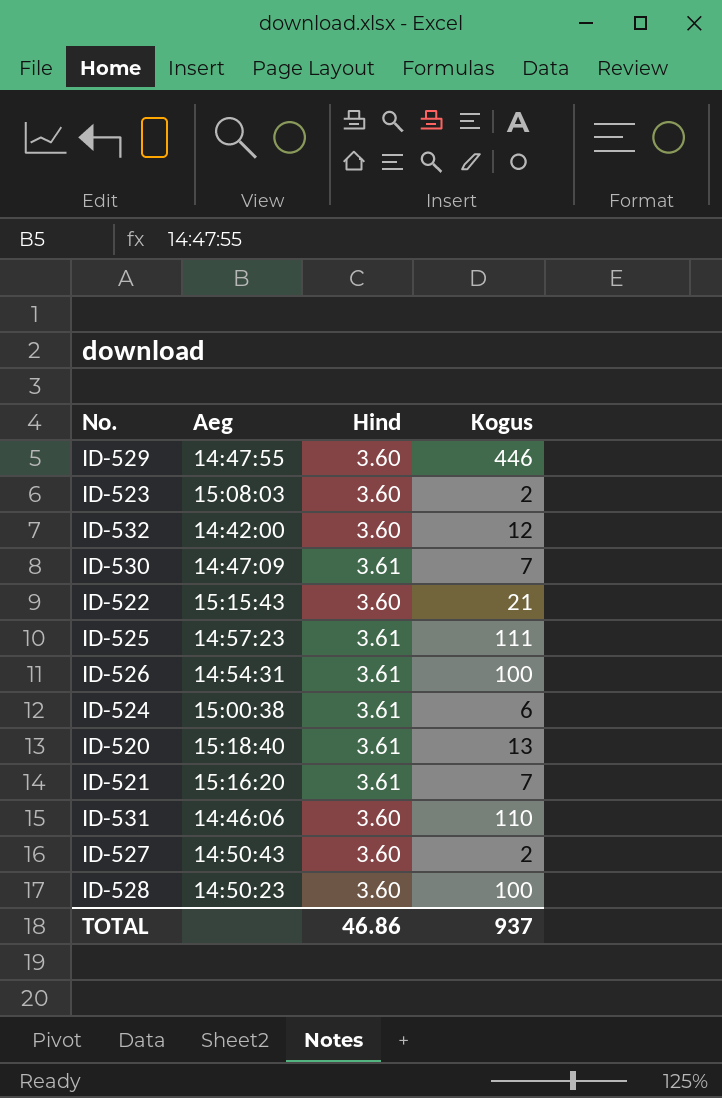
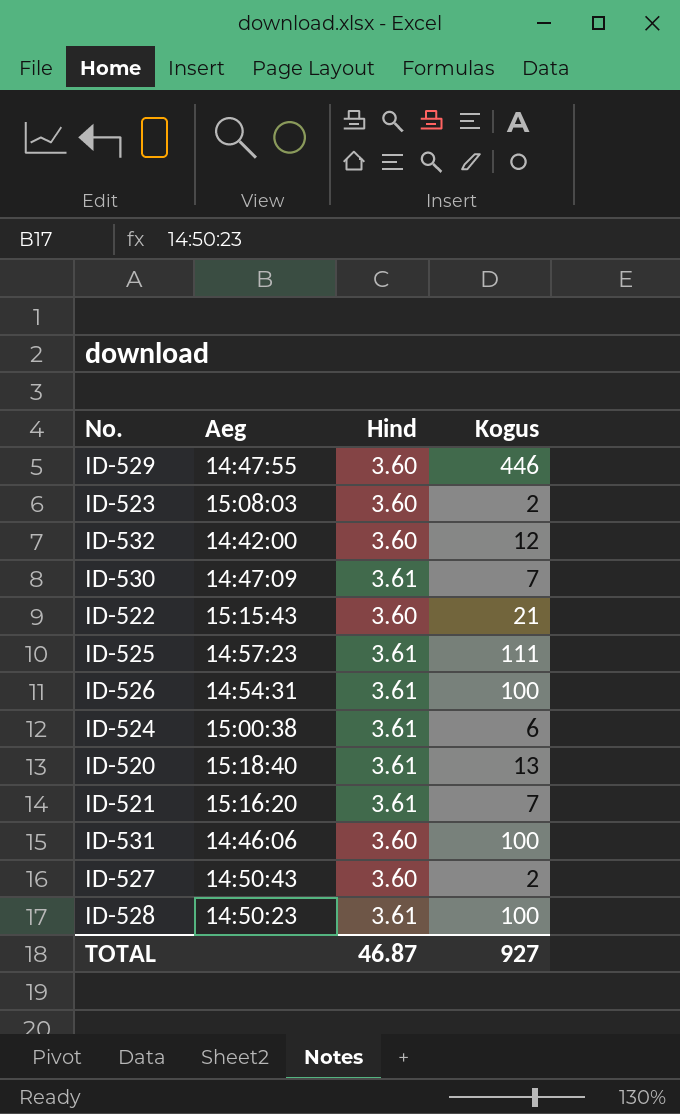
ID-531 | Kogus: 110 -> 100
ID-528 | Hind: 3.60 -> 3.61
TOTAL | Hind: 46.86 -> 46.87
TOTAL | Kogus: 937 -> 927

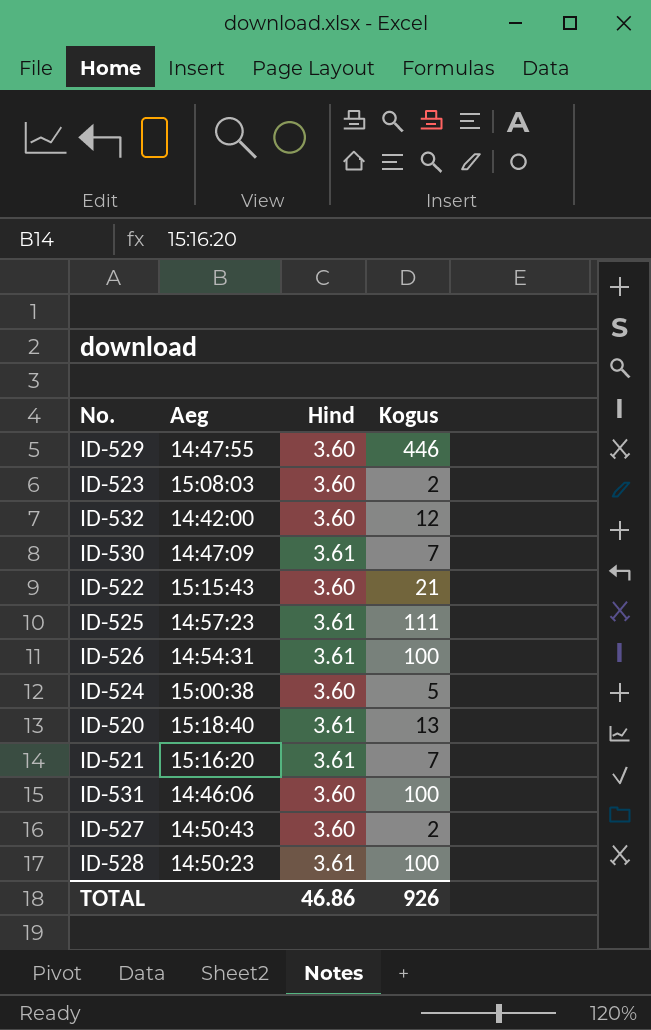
ID-524 | Hind: 3.61 -> 3.60
ID-524 | Kogus: 6 -> 5
TOTAL | Hind: 46.87 -> 46.86
TOTAL | Kogus: 927 -> 926

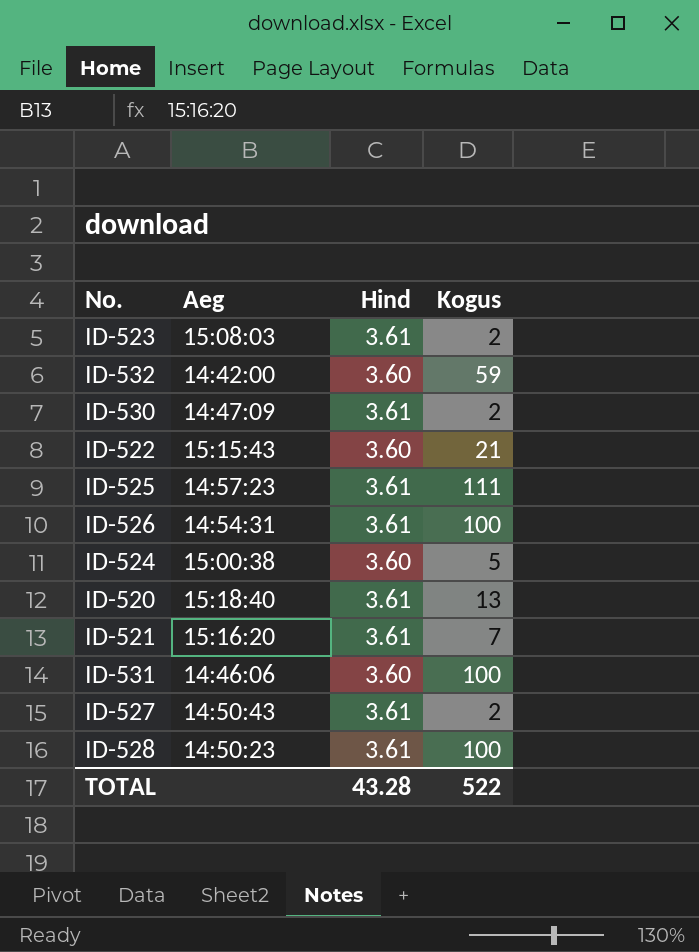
row ID-529: 14:47:55 | 3.60 | 446 -> none
ID-523 | Hind: 3.60 -> 3.61
ID-532 | Kogus: 12 -> 59
ID-530 | Kogus: 7 -> 2
ID-527 | Hind: 3.60 -> 3.61
TOTAL | Hind: 46.86 -> 43.28
TOTAL | Kogus: 926 -> 522

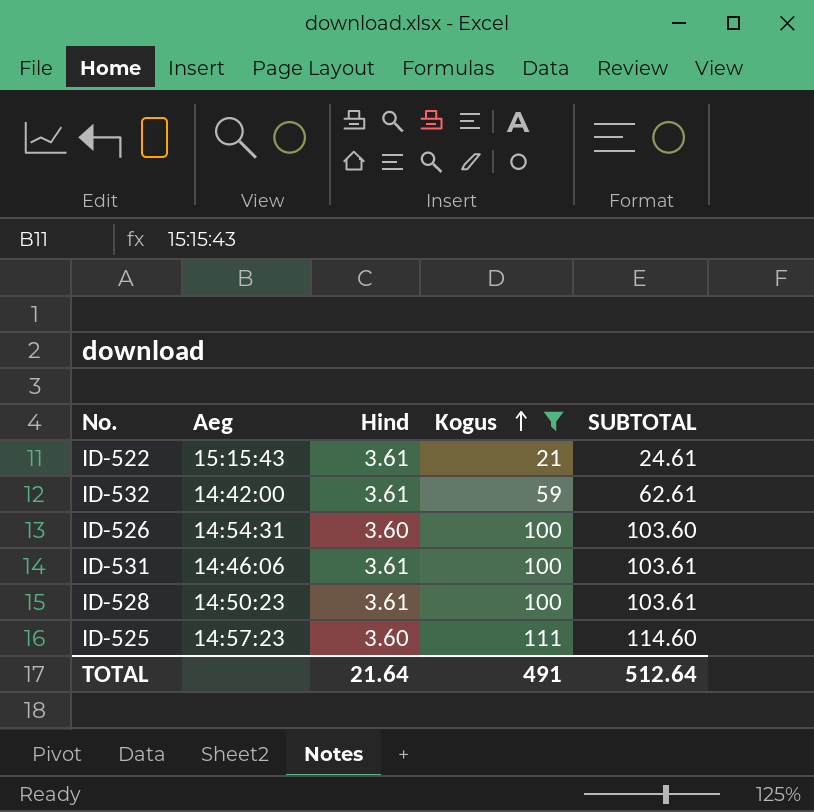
filter: none -> Kogus >= 21
row order: none -> Kogus ascending
column SUBTOTAL | formula: none -> [Hind] + [Kogus]
ID-522 | Hind: 3.60 -> 3.61
ID-532 | Hind: 3.60 -> 3.61
ID-526 | Hind: 3.61 -> 3.60
ID-531 | Hind: 3.60 -> 3.61
ID-525 | Hind: 3.61 -> 3.60
TOTAL | Hind: 43.28 -> 21.64
TOTAL | Kogus: 522 -> 491

